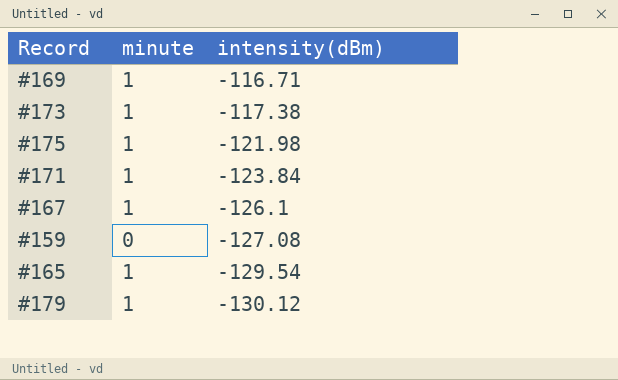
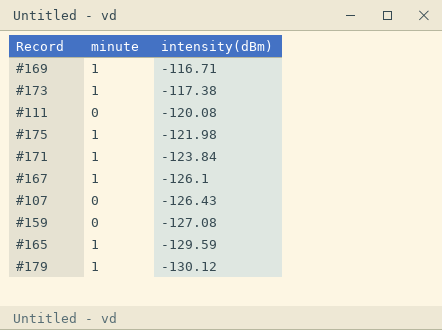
row #111: none -> 0 | -120.08
row #107: none -> 0 | -126.43
#165 | intensity(dBm): -129.54 -> -129.59

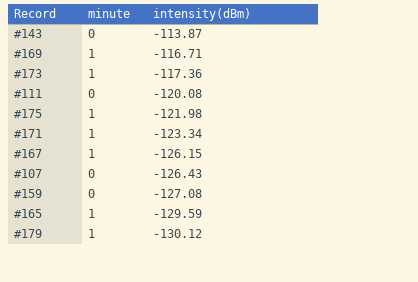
row #143: none -> 0 | -113.87
#173 | intensity(dBm): -117.38 -> -117.36
#171 | intensity(dBm): -123.84 -> -123.34
#167 | intensity(dBm): -126.1 -> -126.15

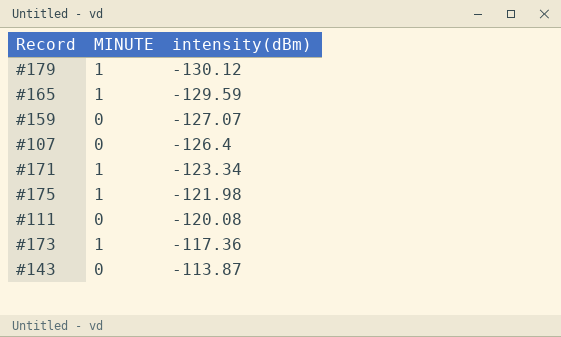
row order: intensity(dBm) descending -> intensity(dBm) ascending
column name: minute -> MINUTE
row #169: 1 | -116.71 -> none
row #167: 1 | -126.15 -> none
#159 | intensity(dBm): -127.08 -> -127.07
#107 | intensity(dBm): -126.43 -> -126.4

